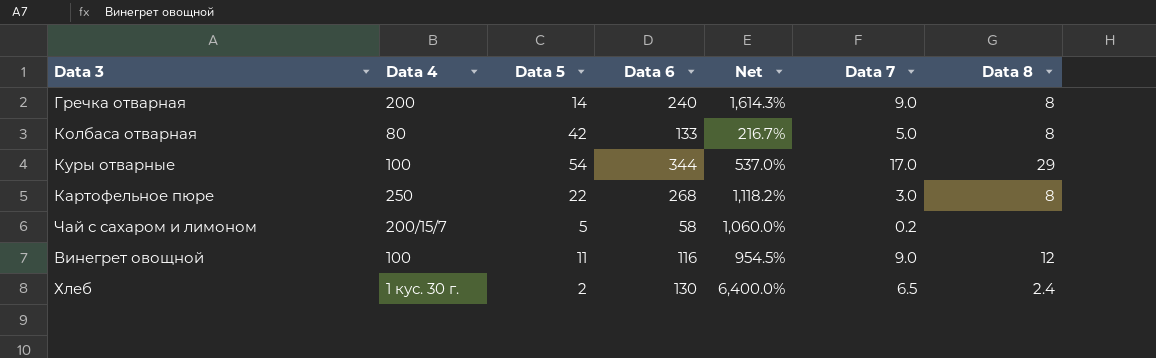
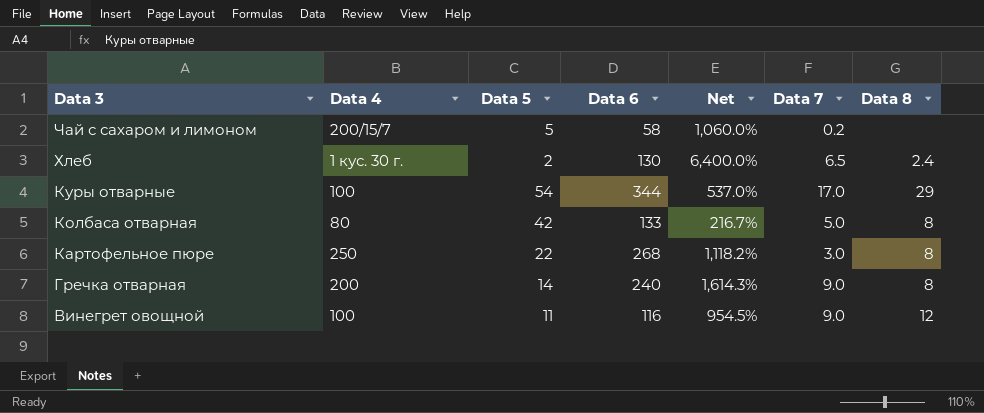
row order: none -> Data 3 descending

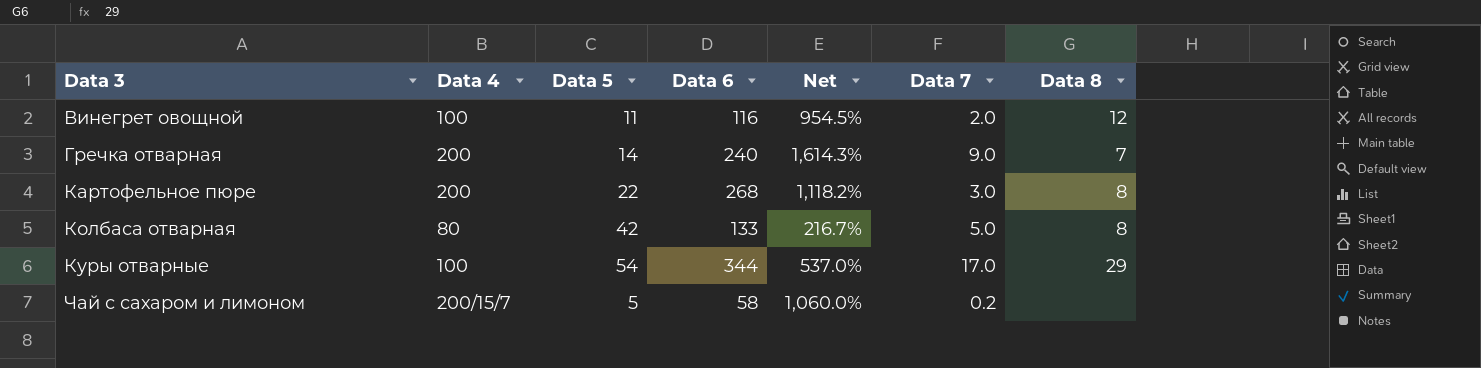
row order: Data 3 descending -> Data 3 ascending
row Хлеб: 1 кус. 30 г. | 2 | 130 | 6,400.0% | 6.5 | 2.4 -> none
Винегрет овощной | Data 7: 9.0 -> 2.0
Гречка отварная | Data 8: 8 -> 7
Картофельное пюре | Data 4: 250 -> 200

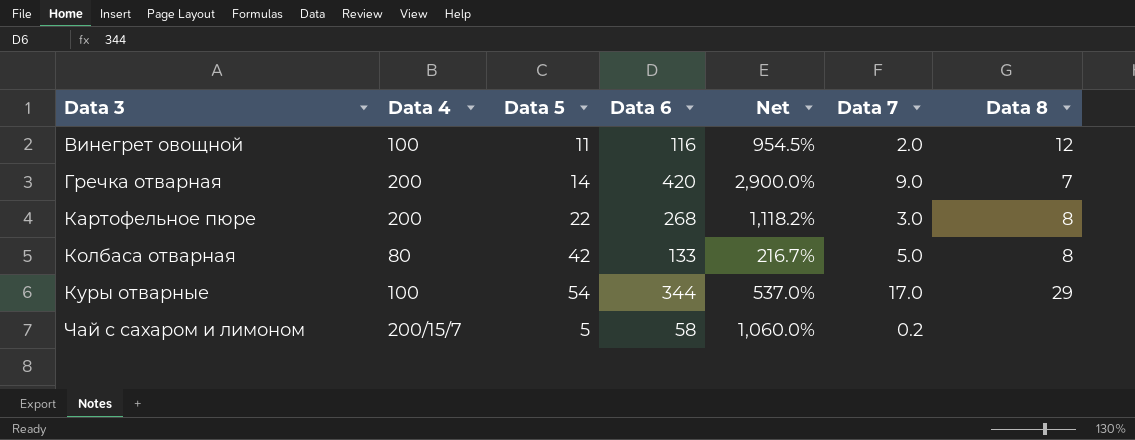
Гречка отварная | Data 6: 240 -> 420
Гречка отварная | Net: 1,614.3% -> 2,900.0%

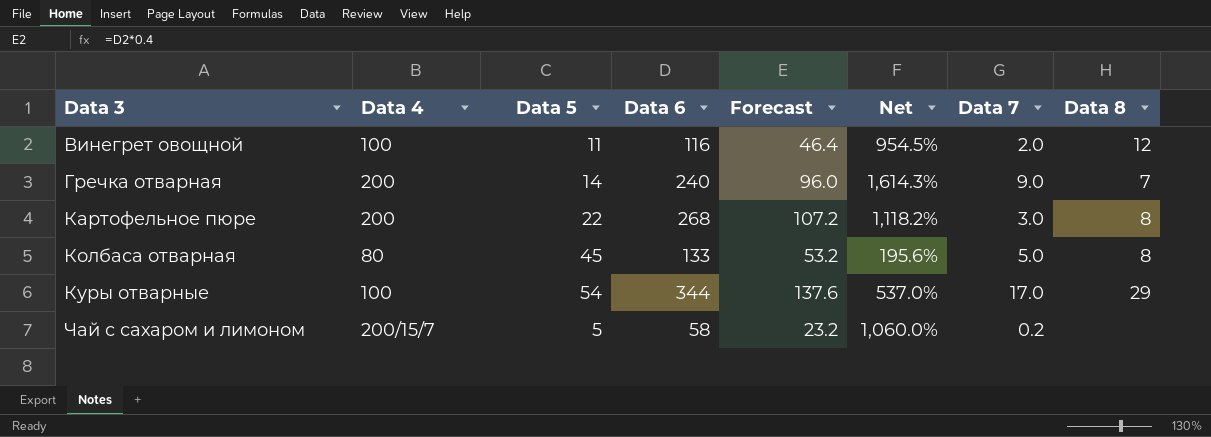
column Forecast | formula: none -> [Data 6] * 0.4
Гречка отварная | Data 6: 420 -> 240
Гречка отварная | Net: 2,900.0% -> 1,614.3%
Колбаса отварная | Data 5: 42 -> 45
Колбаса отварная | Net: 216.7% -> 195.6%

